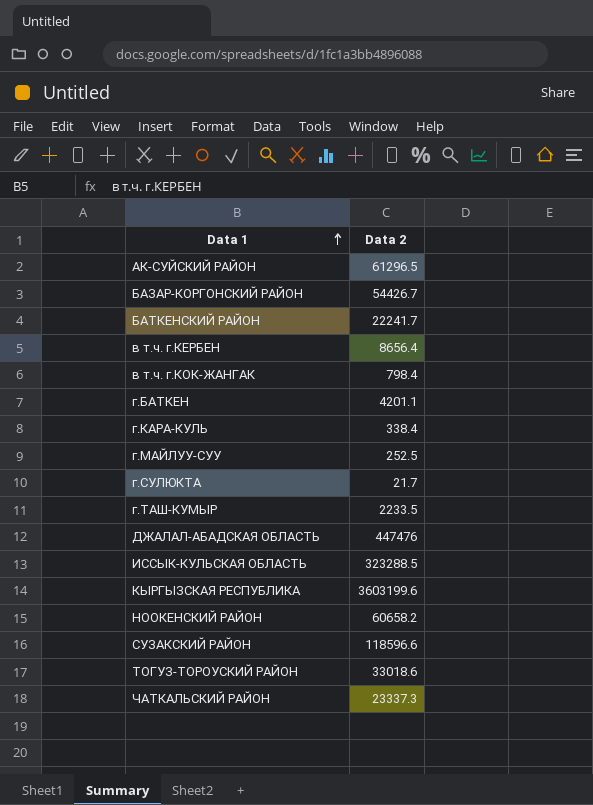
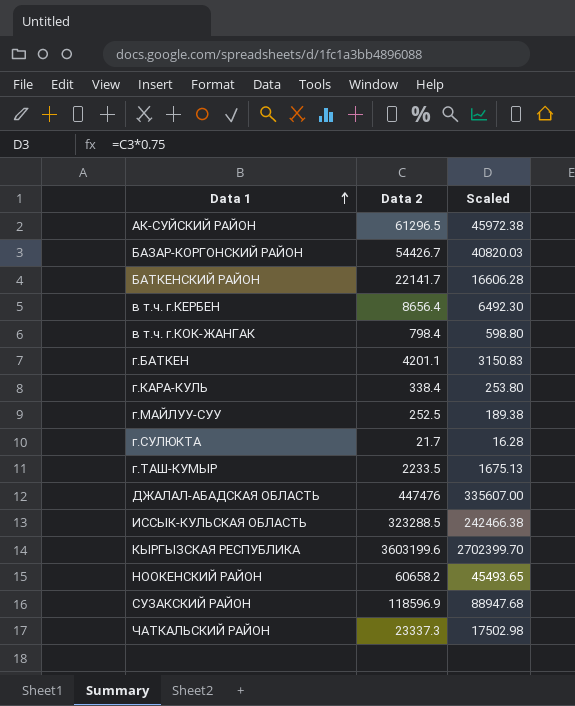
column Scaled | formula: none -> [Data 2] * 0.75
row ТОГУЗ-ТОРОУСКИЙ РАЙОН: 33018.6 -> none
БАТКЕНСКИЙ РАЙОН | Data 2: 22241.7 -> 22141.7
СУЗАКСКИЙ РАЙОН | Data 2: 118596.6 -> 118596.9

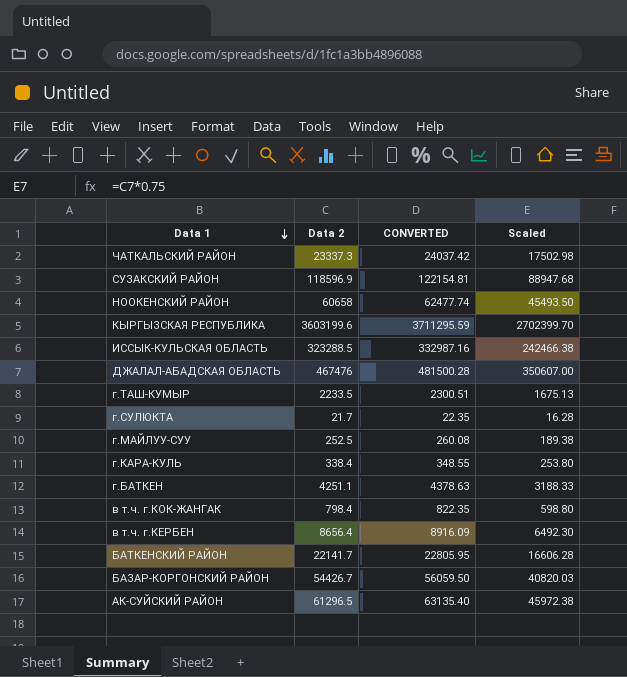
row order: Data 1 ascending -> Data 1 descending
column CONVERTED | formula: none -> [Data 2] * 1.03
НООКЕНСКИЙ РАЙОН | Data 2: 60658.2 -> 60658
НООКЕНСКИЙ РАЙОН | Scaled: 45493.65 -> 45493.50
ДЖАЛАЛ-АБАДСКАЯ ОБЛАСТЬ | Data 2: 447476 -> 467476
ДЖАЛАЛ-АБАДСКАЯ ОБЛАСТЬ | Scaled: 335607.00 -> 350607.00
г.БАТКЕН | Data 2: 4201.1 -> 4251.1
г.БАТКЕН | Scaled: 3150.83 -> 3188.33

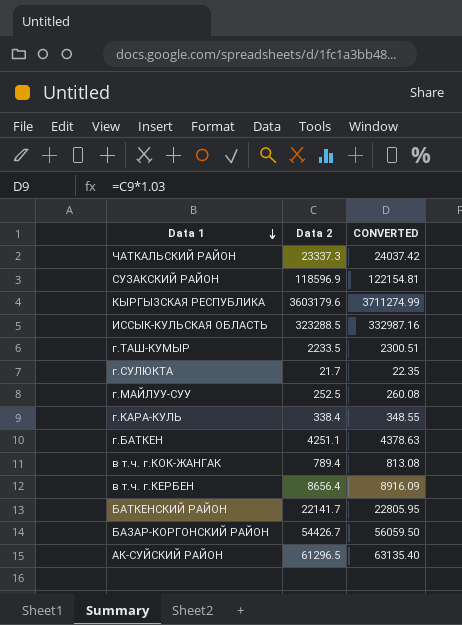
column Scaled | formula: [Data 2] * 0.75 -> none
row НООКЕНСКИЙ РАЙОН: 60658 | 62477.74 | 45493.50 -> none
row ДЖАЛАЛ-АБАДСКАЯ ОБЛАСТЬ: 467476 | 481500.28 | 350607.00 -> none
КЫРГЫЗСКАЯ РЕСПУБЛИКА | Data 2: 3603199.6 -> 3603179.6
КЫРГЫЗСКАЯ РЕСПУБЛИКА | CONVERTED: 3711295.59 -> 3711274.99
в т.ч. г.КОК-ЖАНГАК | Data 2: 798.4 -> 789.4
в т.ч. г.КОК-ЖАНГАК | CONVERTED: 822.35 -> 813.08

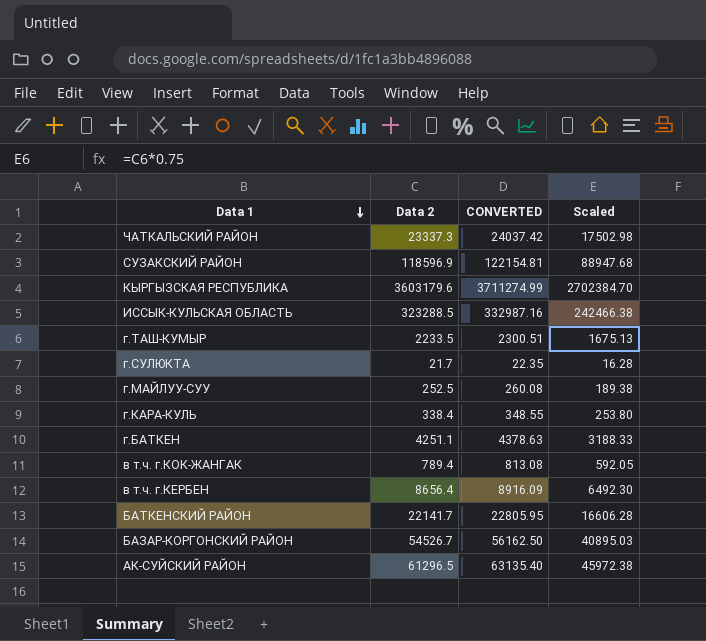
column Scaled | formula: none -> [Data 2] * 0.75
БАЗАР-КОРГОНСКИЙ РАЙОН | Data 2: 54426.7 -> 54526.7
БАЗАР-КОРГОНСКИЙ РАЙОН | CONVERTED: 56059.50 -> 56162.50

